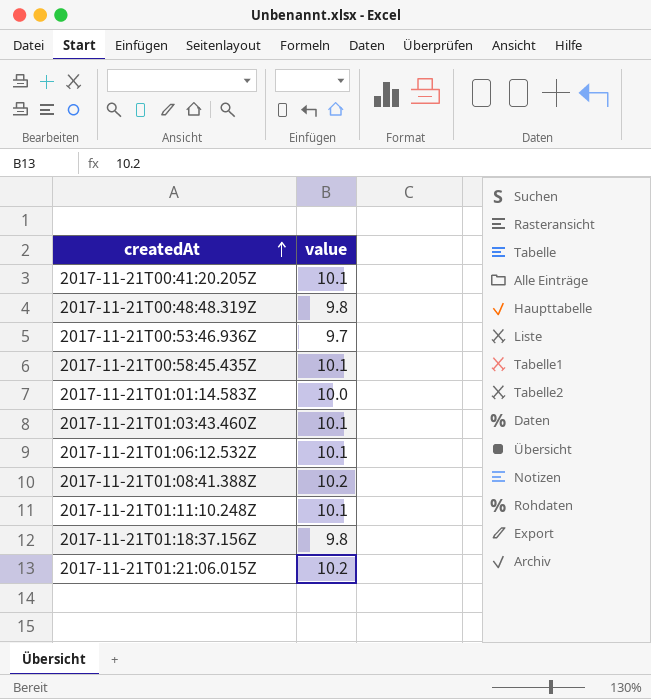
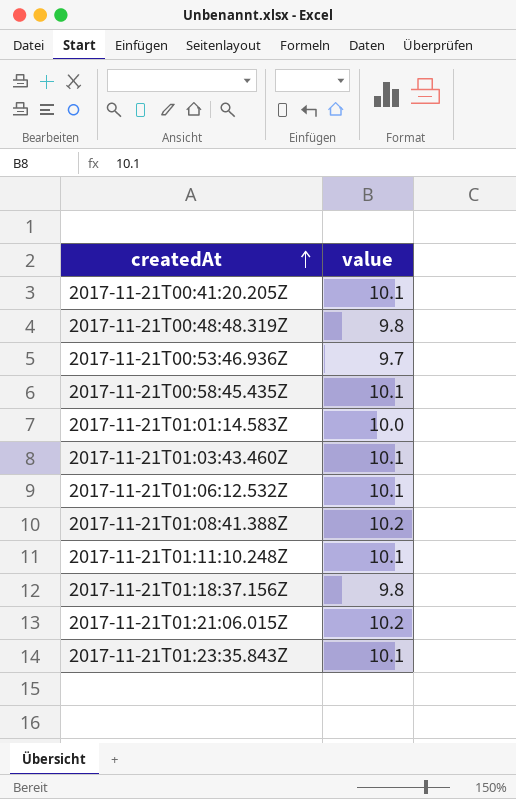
row 2017-11-21T01:23:35.843Z: none -> 10.1

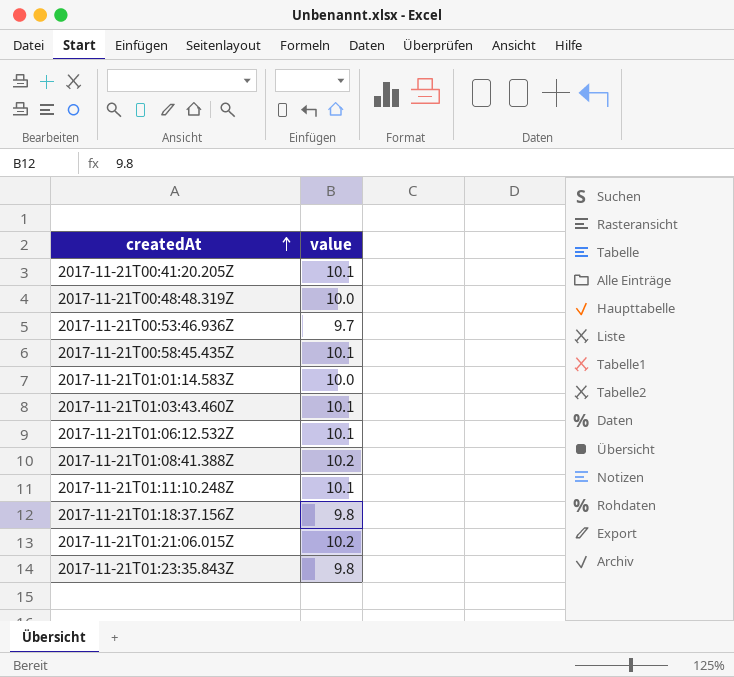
2017-11-21T00:48:48.319Z | value: 9.8 -> 10.0
2017-11-21T01:23:35.843Z | value: 10.1 -> 9.8

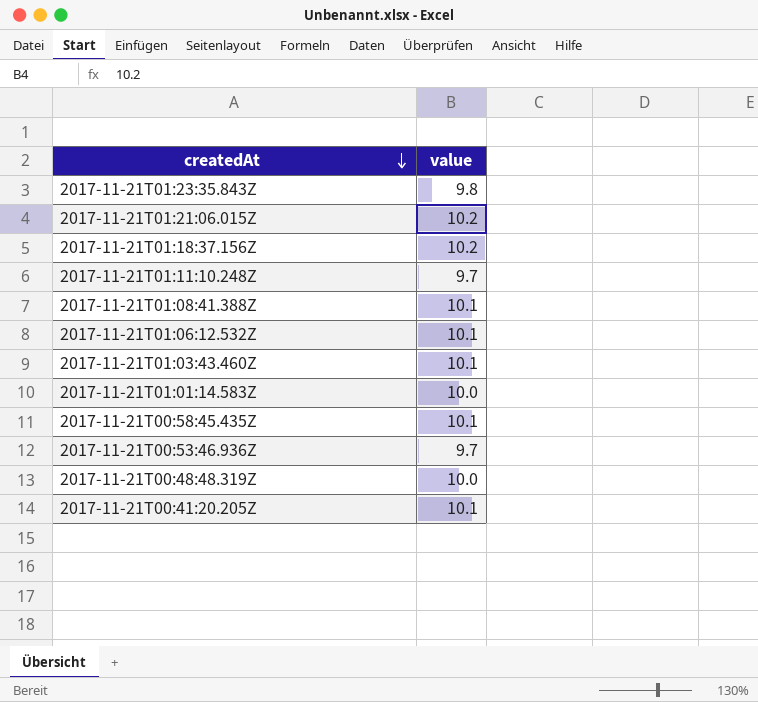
row order: createdAt ascending -> createdAt descending
2017-11-21T01:18:37.156Z | value: 9.8 -> 10.2
2017-11-21T01:11:10.248Z | value: 10.1 -> 9.7
2017-11-21T01:08:41.388Z | value: 10.2 -> 10.1

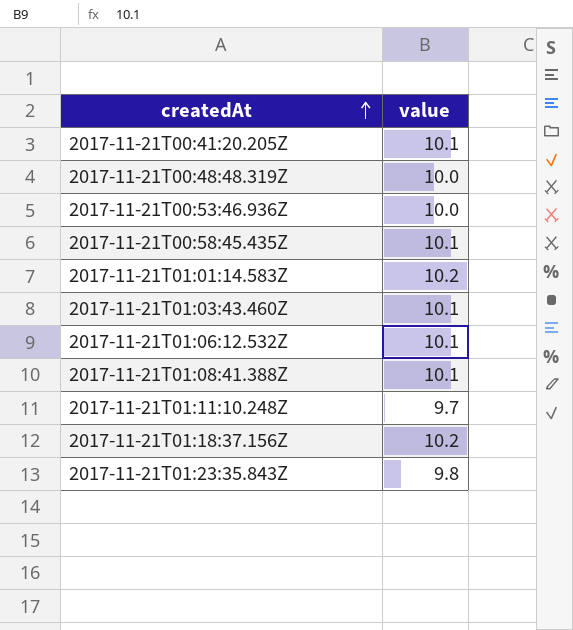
row order: createdAt descending -> createdAt ascending
row 2017-11-21T01:21:06.015Z: 10.2 -> none
2017-11-21T00:53:46.936Z | value: 9.7 -> 10.0
2017-11-21T01:01:14.583Z | value: 10.0 -> 10.2

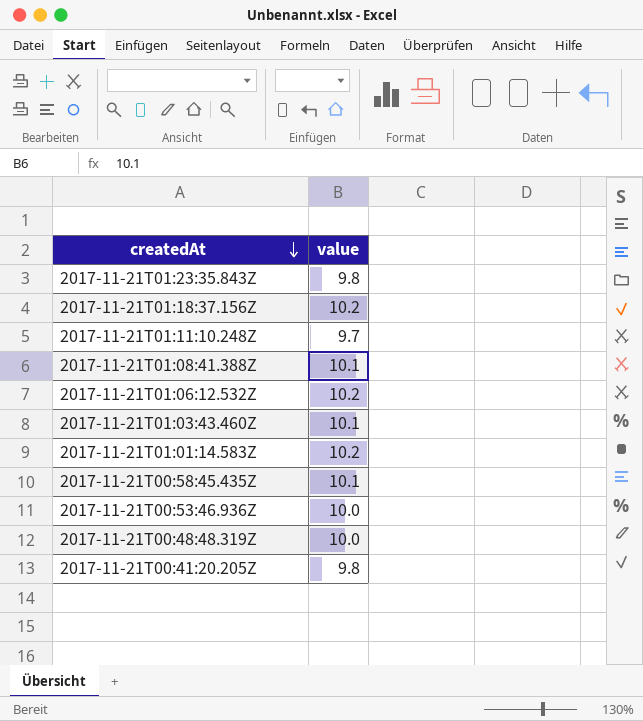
row order: createdAt ascending -> createdAt descending
2017-11-21T01:06:12.532Z | value: 10.1 -> 10.2
2017-11-21T00:41:20.205Z | value: 10.1 -> 9.8

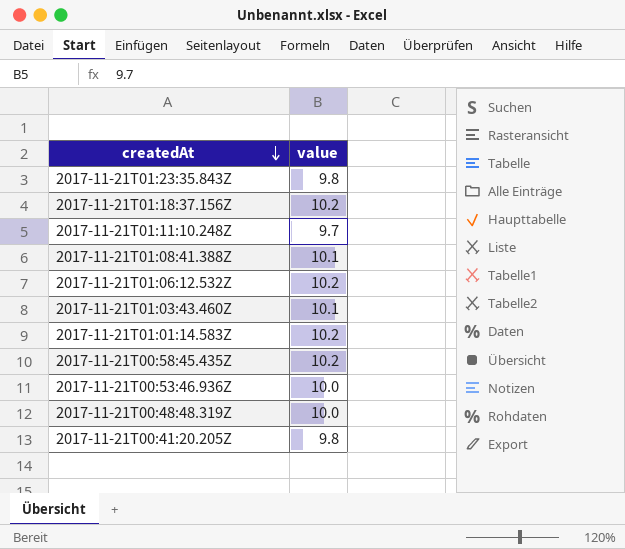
2017-11-21T00:58:45.435Z | value: 10.1 -> 10.2

